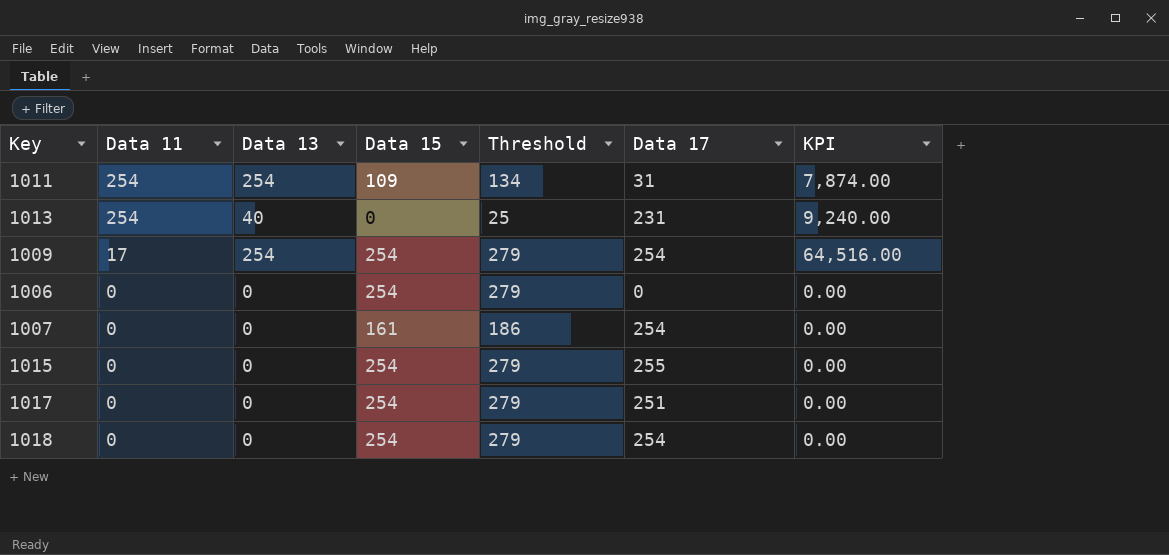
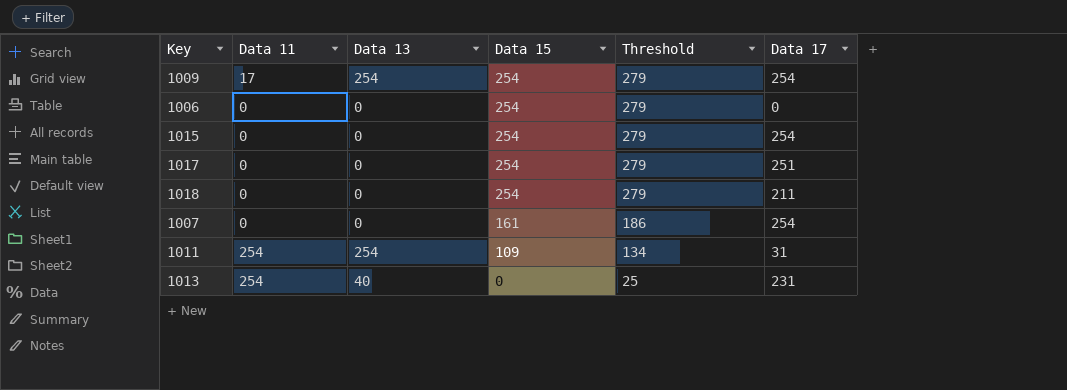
row order: Data 11 descending -> Data 15 descending
column KPI | formula: [Data 13] * [Data 17] -> none
1015 | Data 17: 255 -> 254
1018 | Data 17: 254 -> 211

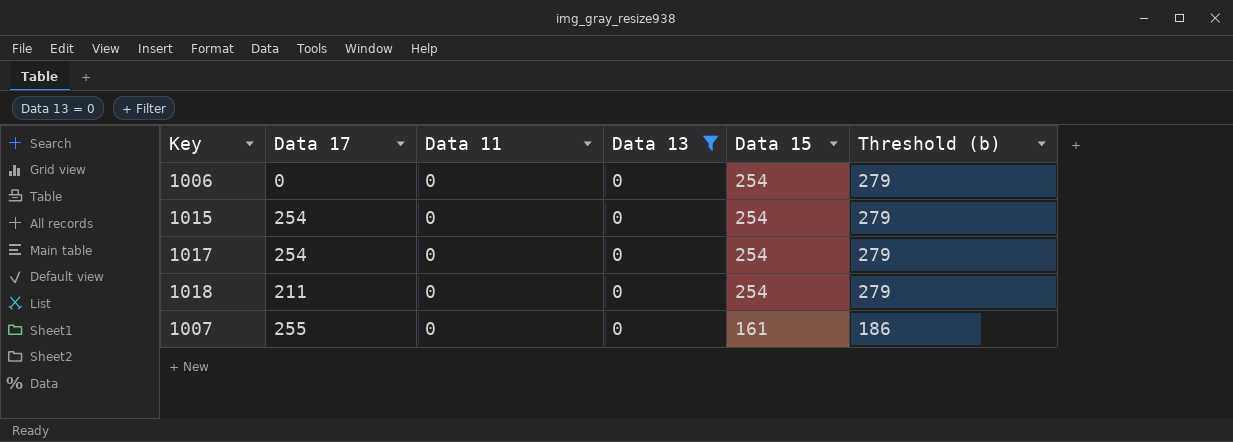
filter: none -> Data 13 = 0
column Data 17 | position: 6 -> 2
column name: Threshold -> Threshold (b)
1017 | Data 17: 251 -> 254
1007 | Data 17: 254 -> 255

